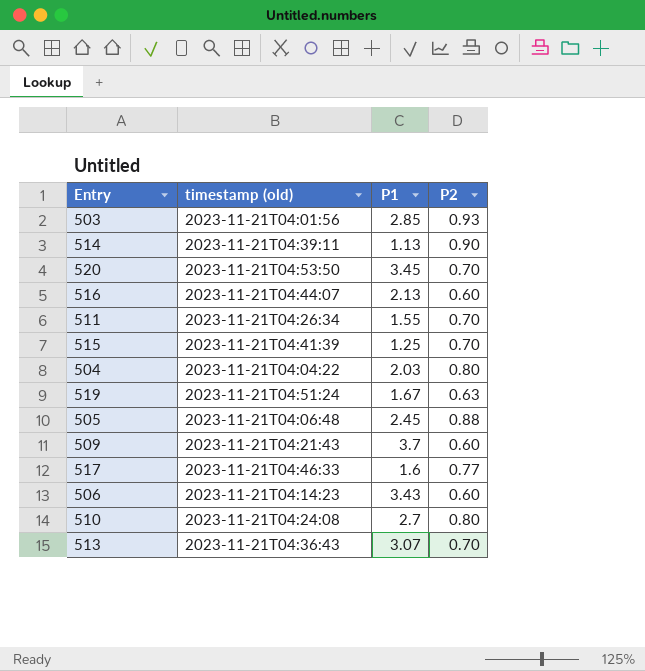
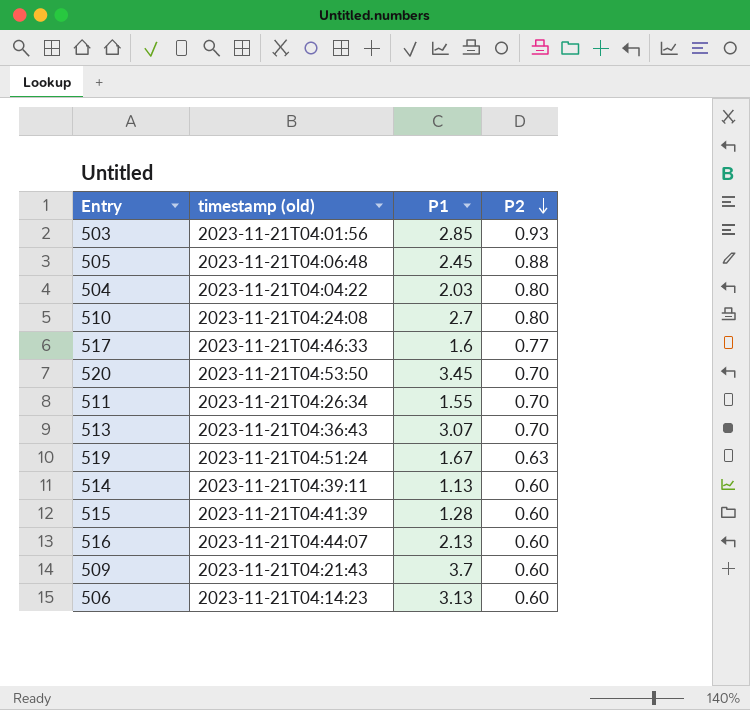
row order: none -> P2 descending
514 | P2: 0.90 -> 0.60
515 | P1: 1.25 -> 1.28
515 | P2: 0.70 -> 0.60
506 | P1: 3.43 -> 3.13

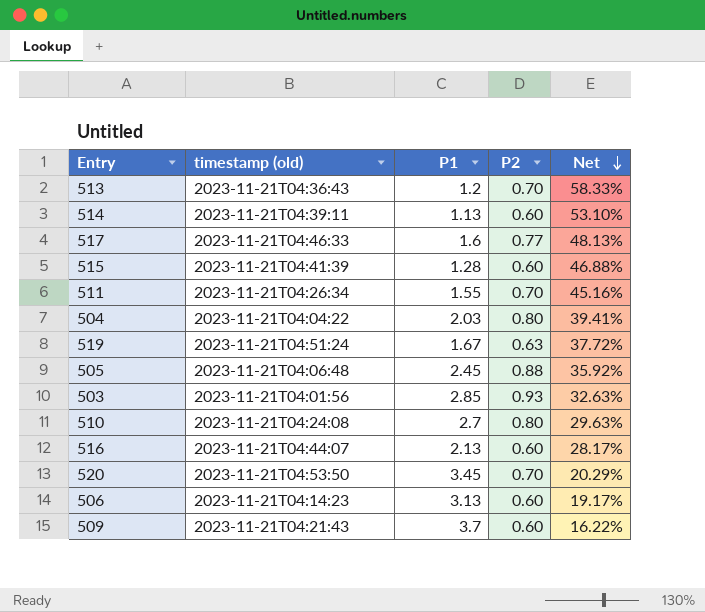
row order: P2 descending -> Net descending
column Net | formula: none -> [P2] / [P1]
513 | P1: 3.07 -> 1.2

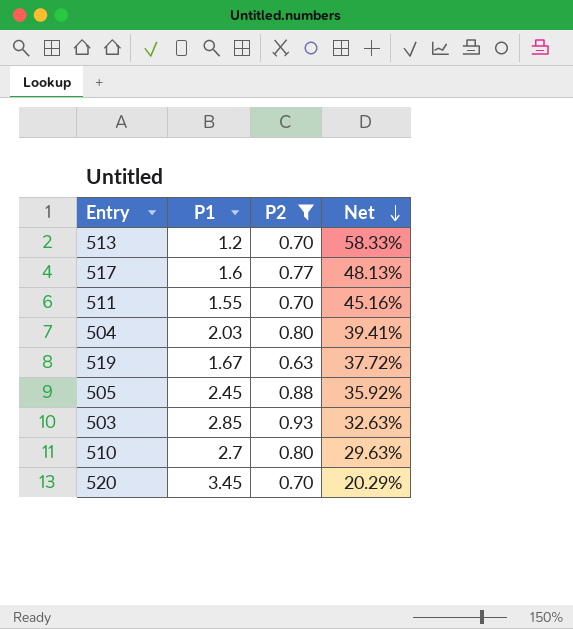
filter: none -> P2 != 0.60
column timestamp (old) | position: 2 -> none

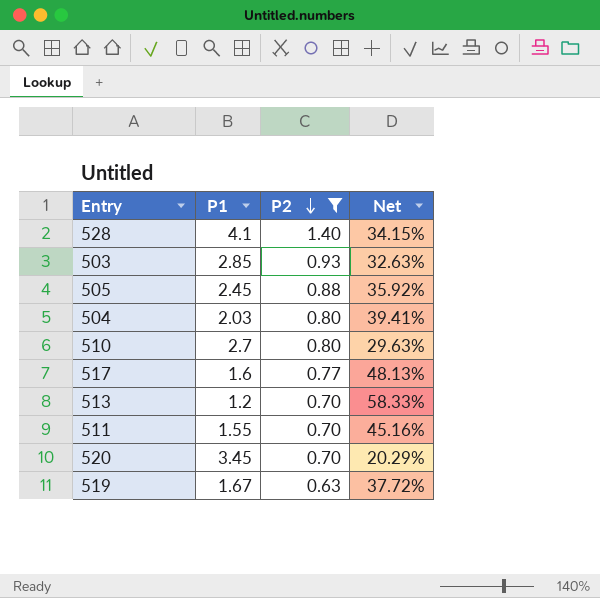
row order: Net descending -> P2 descending
row 528: none -> 4.1 | 1.40 | 34.15%

